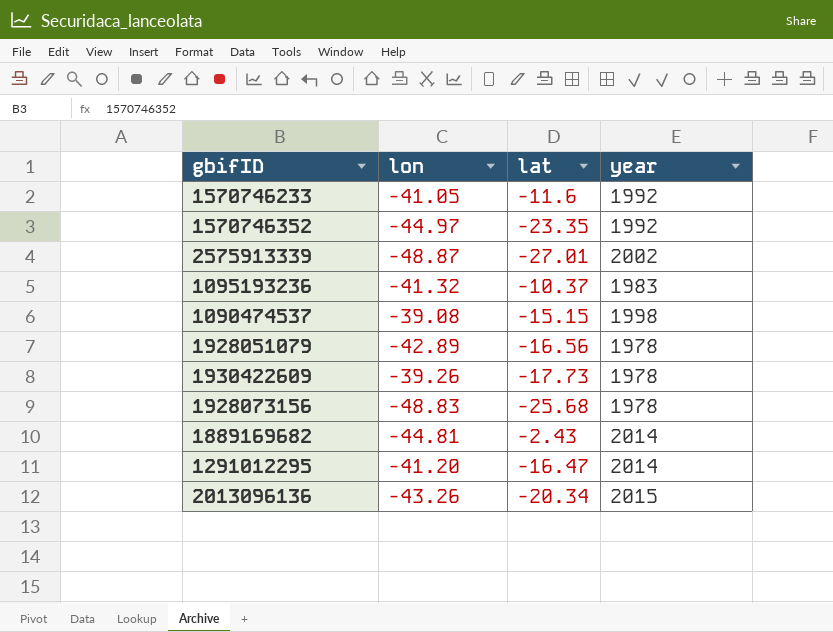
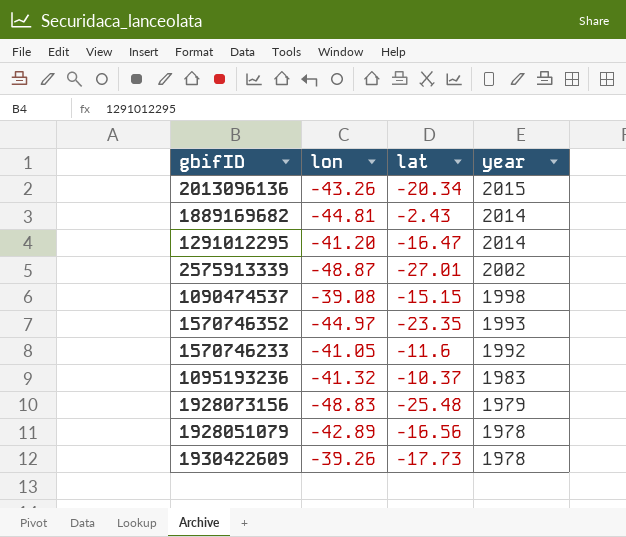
row order: none -> year descending
1570746352 | year: 1992 -> 1993
1928073156 | lat: -25.68 -> -25.48
1928073156 | year: 1978 -> 1979

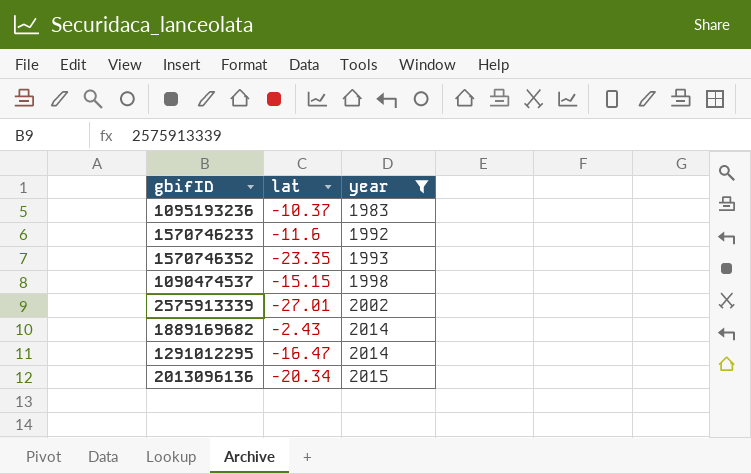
filter: none -> year >= 1983
row order: year descending -> year ascending
column lon | position: 2 -> none

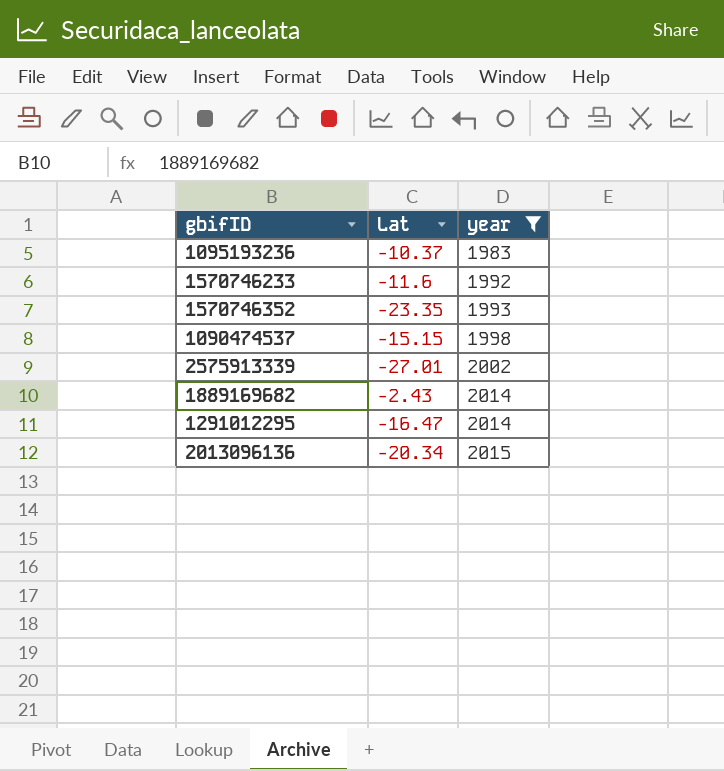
column name: lat -> Lat

